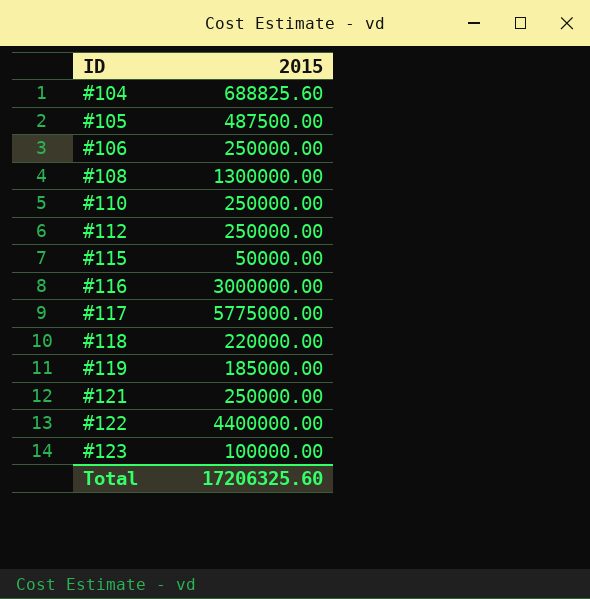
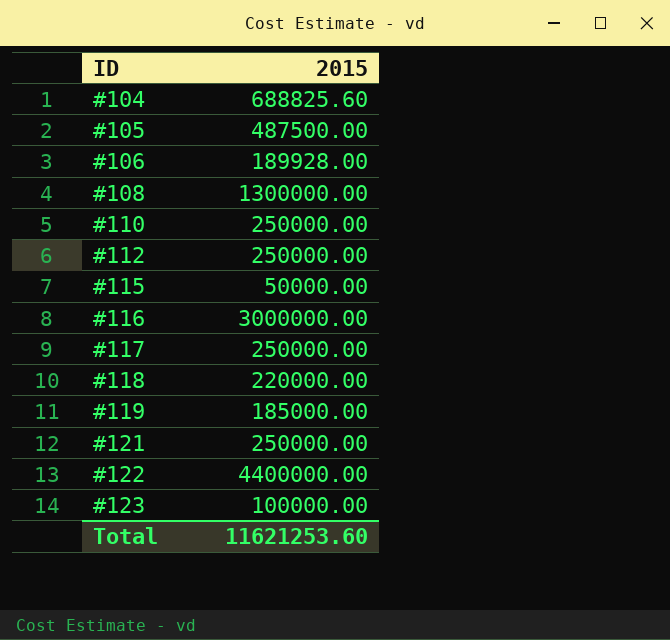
#106 | 2015: 250000.00 -> 189928.00
#117 | 2015: 5775000.00 -> 250000.00
Total | 2015: 17206325.60 -> 11621253.60

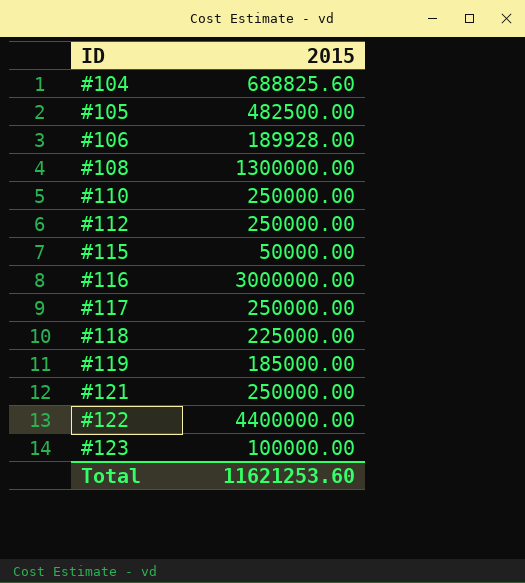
#105 | 2015: 487500.00 -> 482500.00
#118 | 2015: 220000.00 -> 225000.00

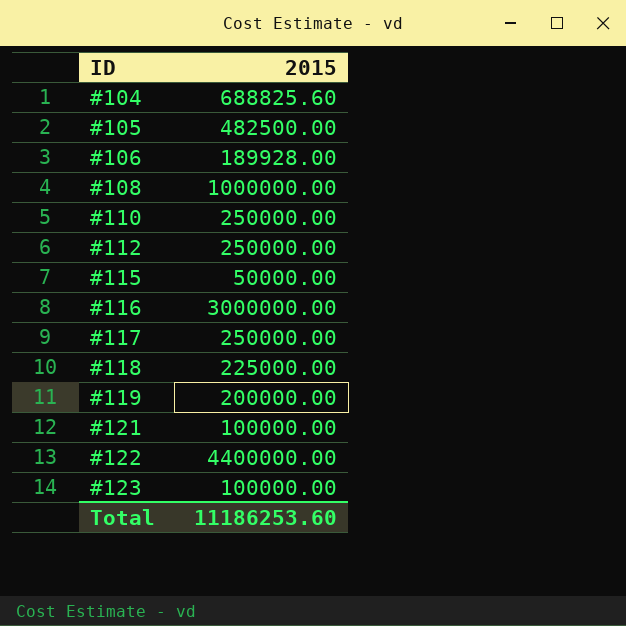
#108 | 2015: 1300000.00 -> 1000000.00
#119 | 2015: 185000.00 -> 200000.00
#121 | 2015: 250000.00 -> 100000.00
Total | 2015: 11621253.60 -> 11186253.60

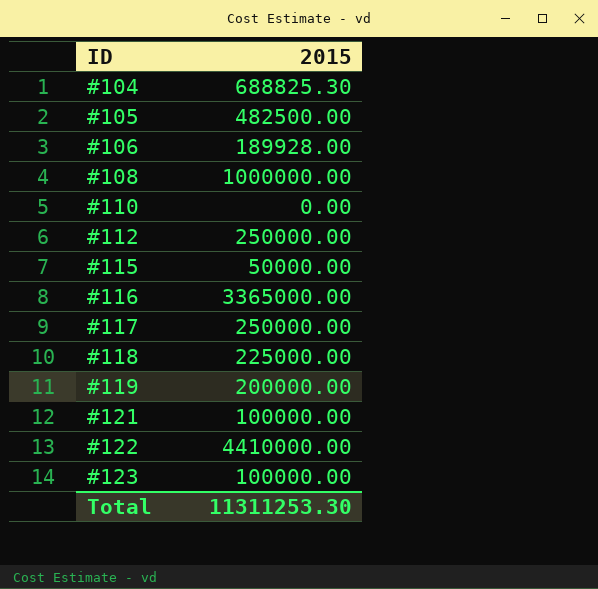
#104 | 2015: 688825.60 -> 688825.30
#110 | 2015: 250000.00 -> 0.00
#116 | 2015: 3000000.00 -> 3365000.00
#122 | 2015: 4400000.00 -> 4410000.00
Total | 2015: 11186253.60 -> 11311253.30

